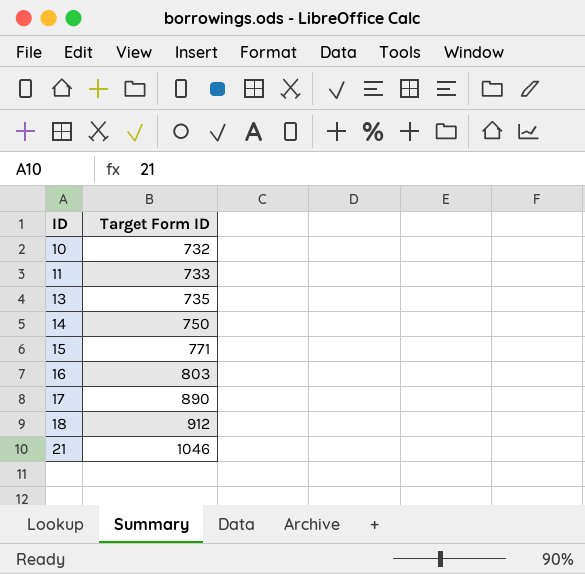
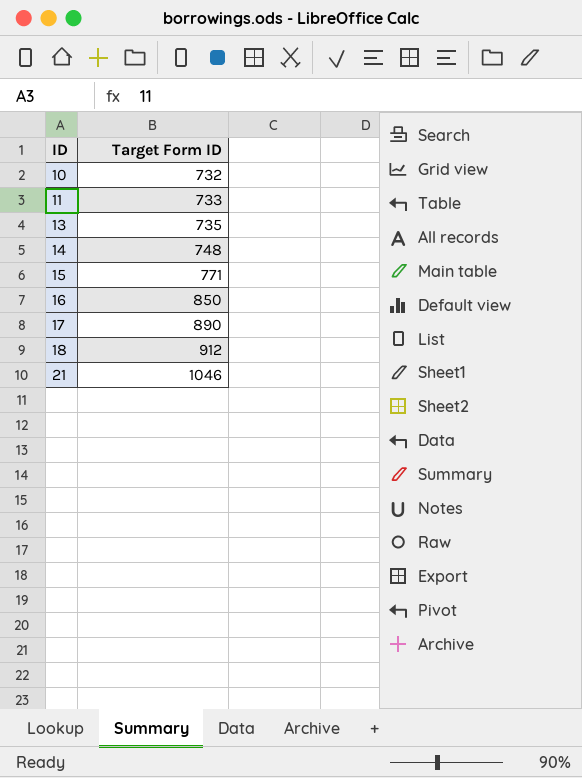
14 | Target Form ID: 750 -> 748
16 | Target Form ID: 803 -> 850

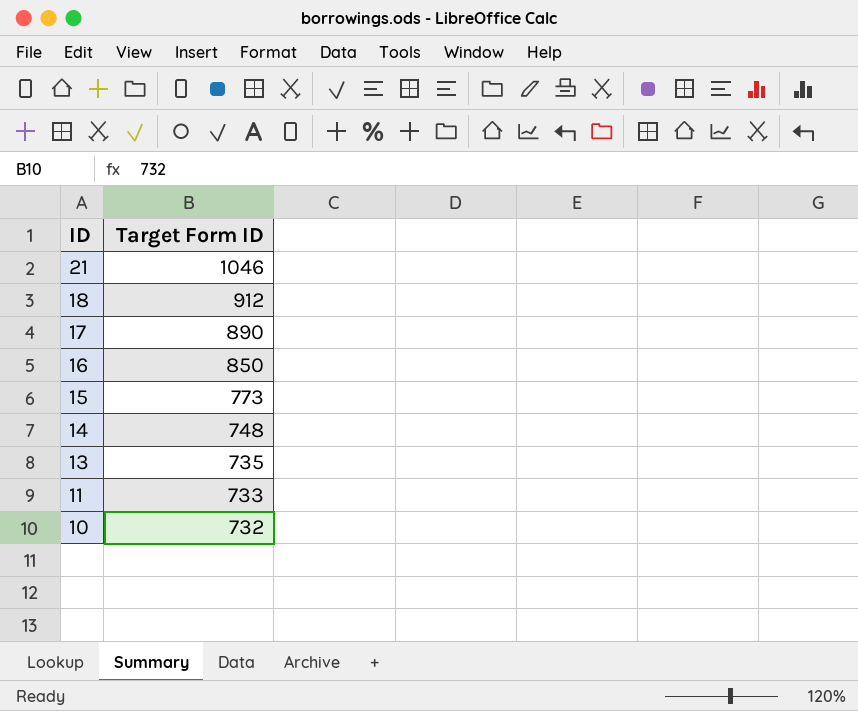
row order: ID ascending -> ID descending
15 | Target Form ID: 771 -> 773

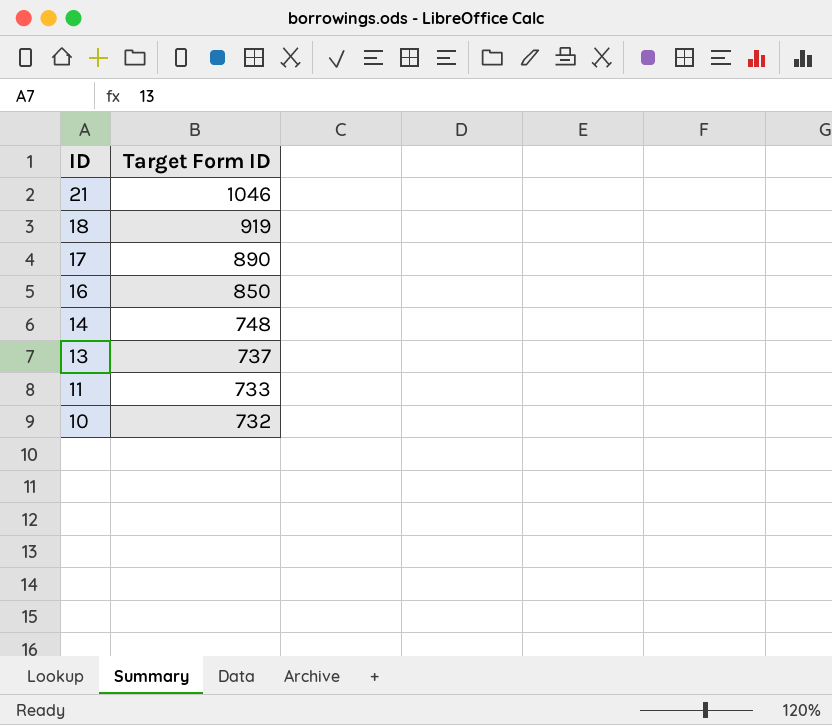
row 15: 773 -> none
18 | Target Form ID: 912 -> 919
13 | Target Form ID: 735 -> 737

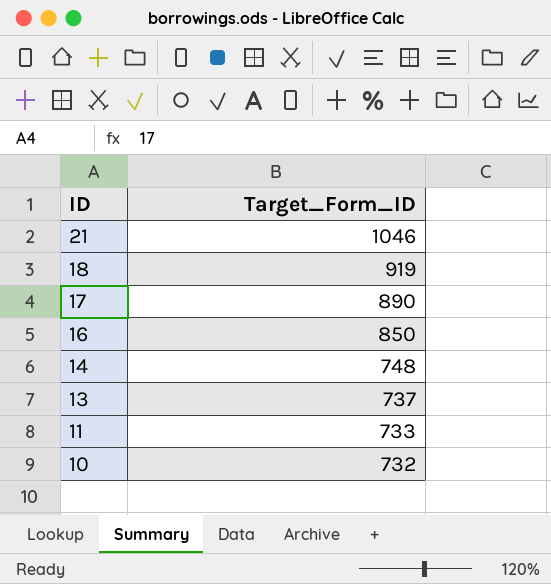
column name: Target Form ID -> Target_Form_ID

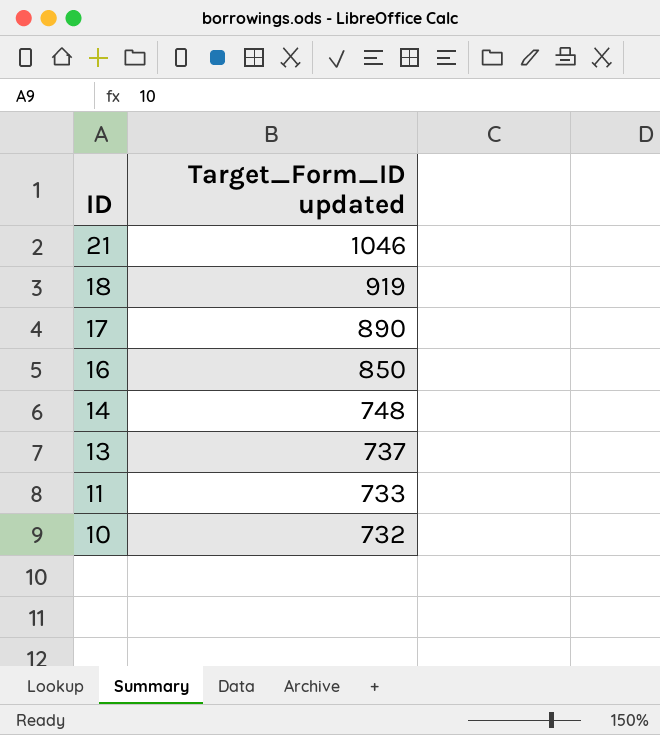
column name: Target_Form_ID -> Target_Form_ID updated

